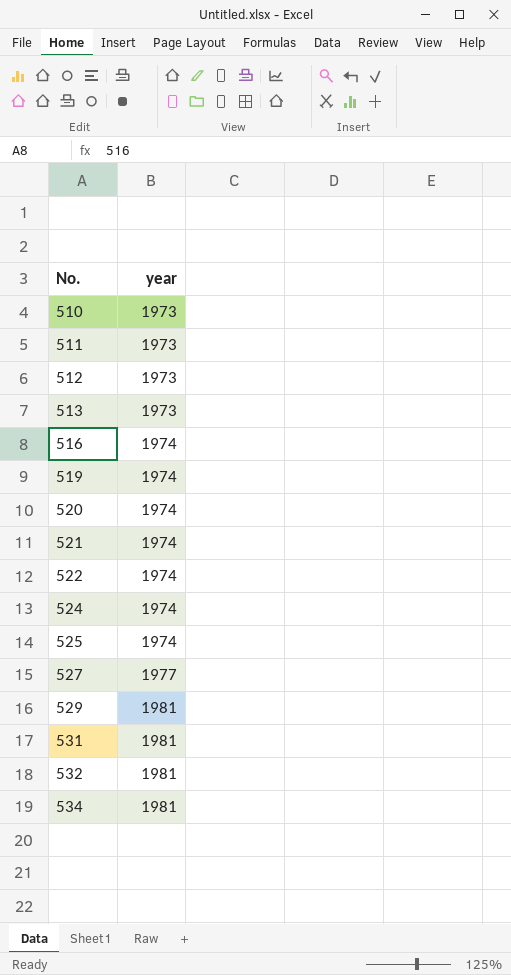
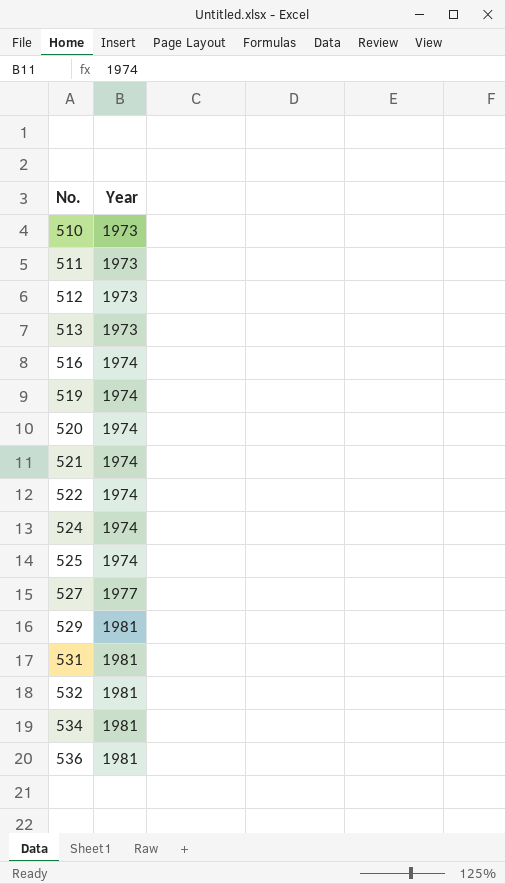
column name: year -> Year
row 536: none -> 1981

